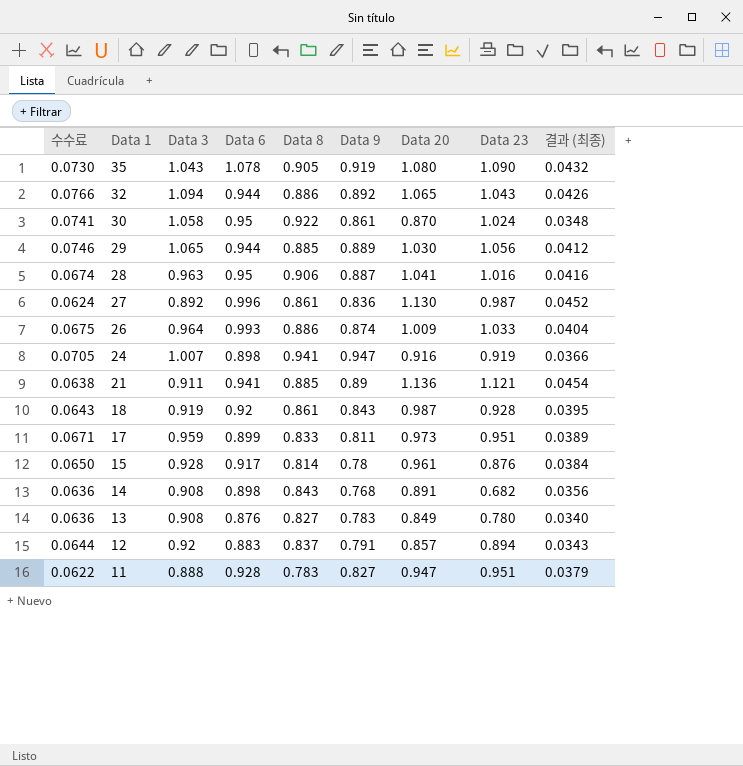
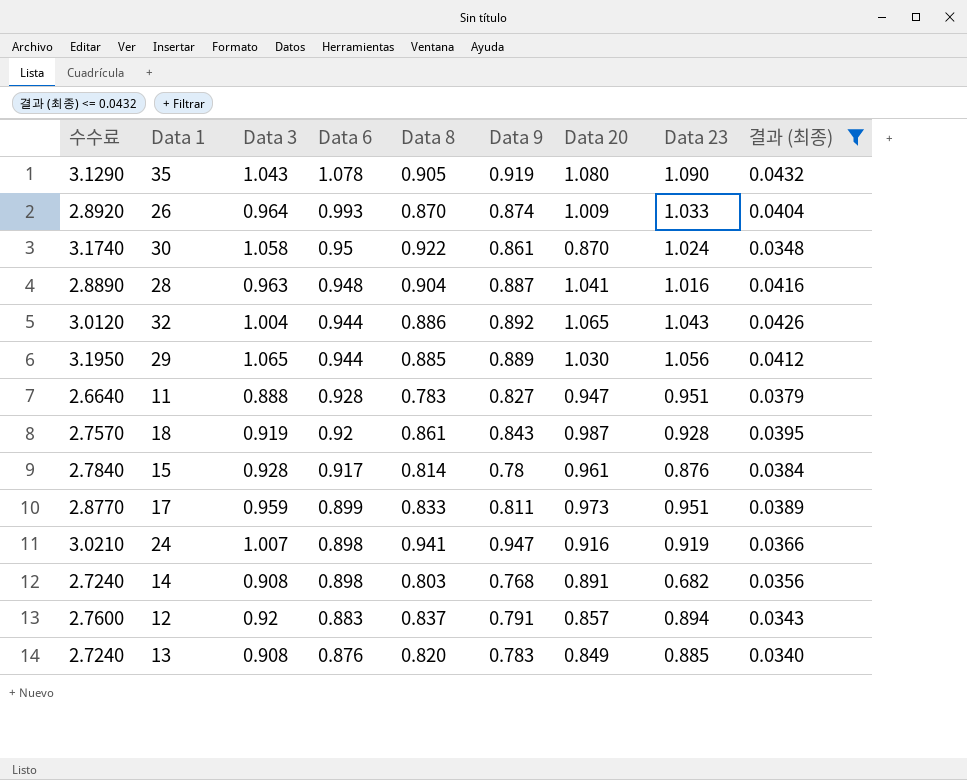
filter: none -> 결과 (최종) <= 0.0432
row order: Data 1 descending -> Data 6 descending
column 수수료 | formula: [Data 3] * 0.07 -> [Data 3] * 3
26 | Data 8: 0.886 -> 0.870
28 | Data 6: 0.95 -> 0.948
28 | Data 8: 0.906 -> 0.904
32 | Data 3: 1.094 -> 1.004
14 | Data 8: 0.843 -> 0.803
13 | Data 8: 0.827 -> 0.820
13 | Data 23: 0.780 -> 0.885

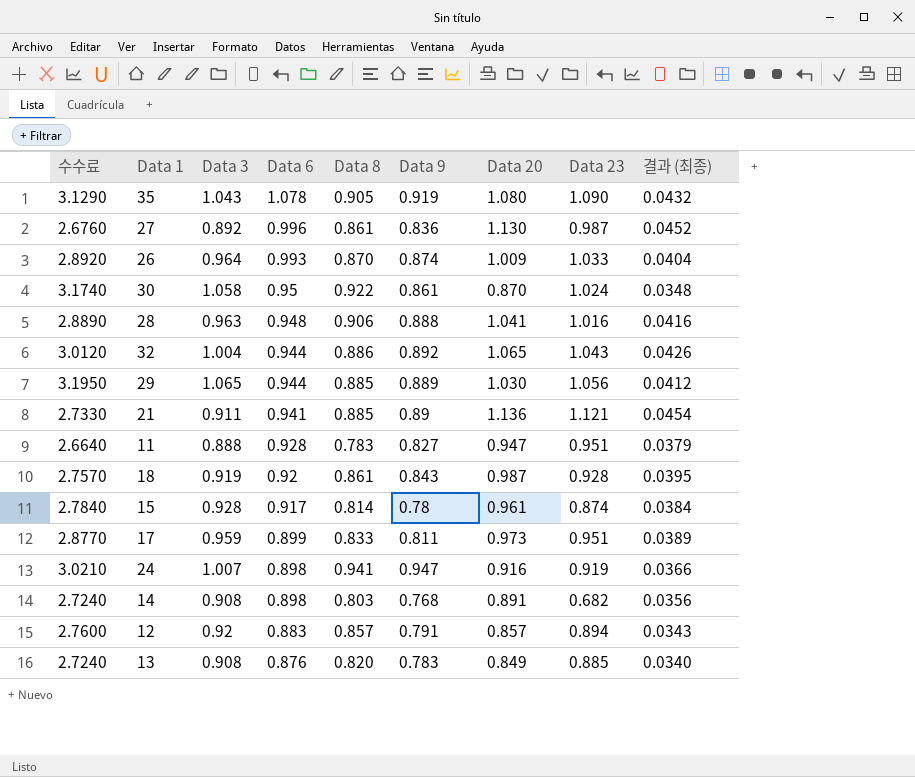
filter: 결과 (최종) <= 0.0432 -> none
28 | Data 8: 0.904 -> 0.906
28 | Data 9: 0.887 -> 0.888
15 | Data 23: 0.876 -> 0.874
12 | Data 8: 0.837 -> 0.857

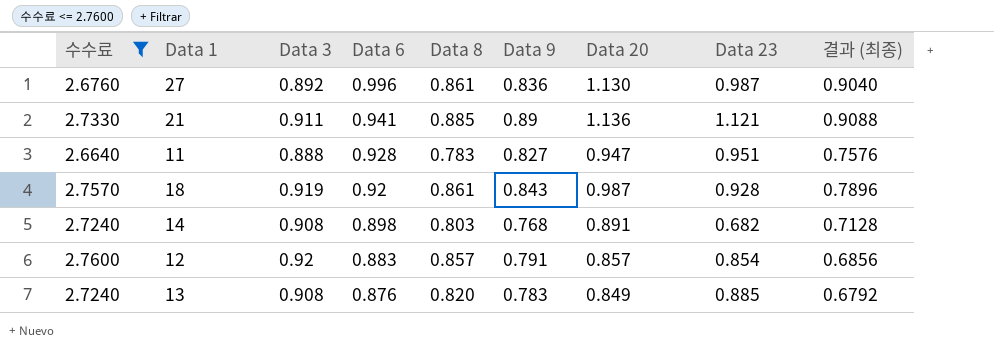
filter: none -> 수수료 <= 2.7600
column 결과 (최종) | formula: [Data 20] * 0.04 -> [Data 20] * 0.8
12 | Data 23: 0.894 -> 0.854

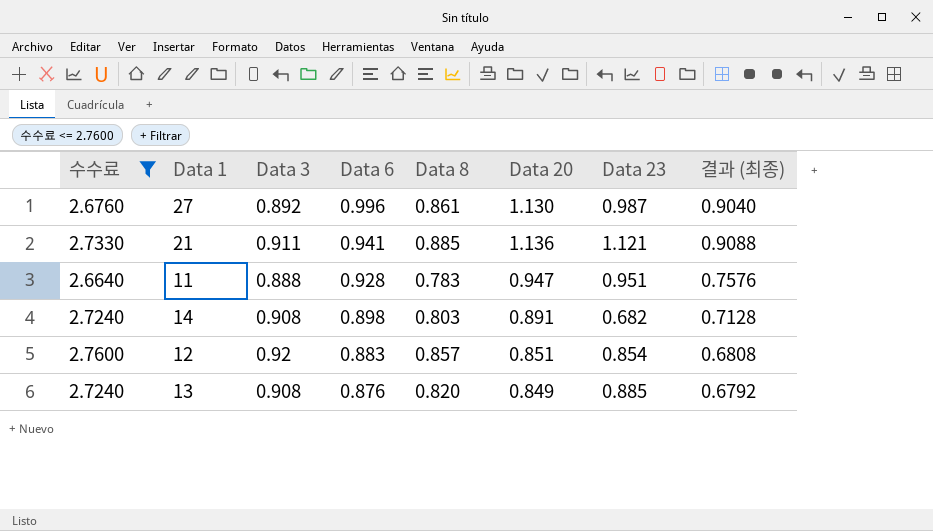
column Data 9 | position: 6 -> none
row 18: 2.7570 | 0.919 | 0.92 | 0.861 | 0.843 | 0.987 | 0.928 | 0.7896 -> none
12 | Data 20: 0.857 -> 0.851
12 | 결과 (최종): 0.6856 -> 0.6808

